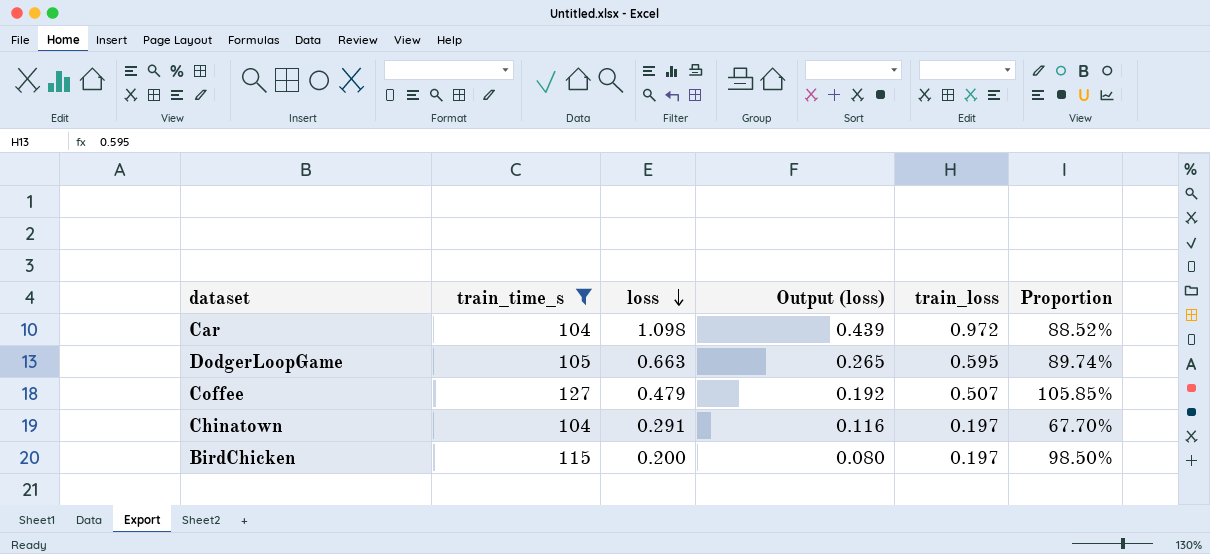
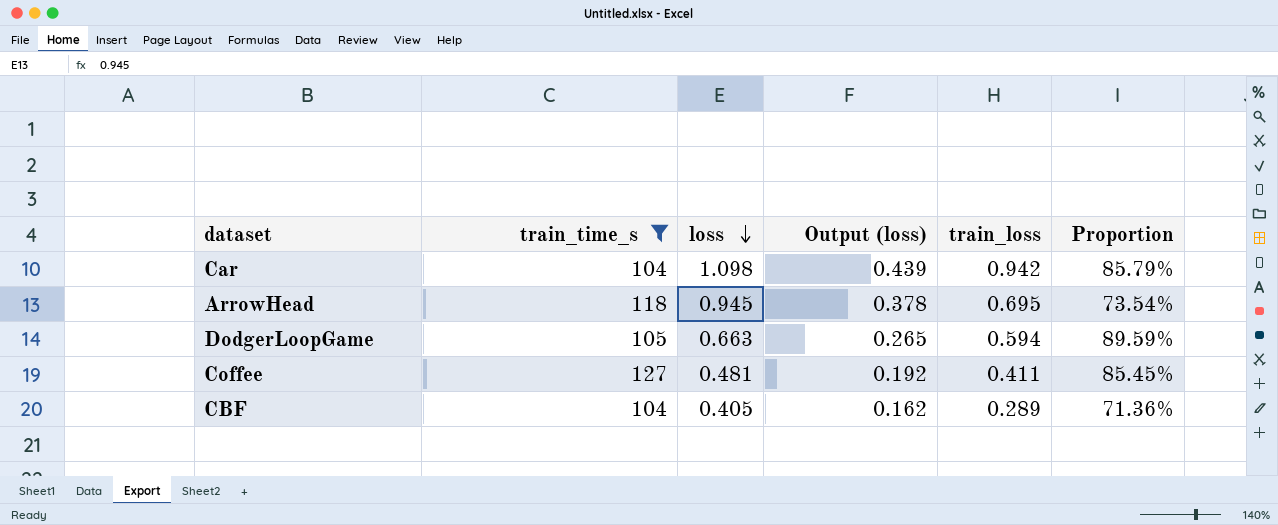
row Chinatown: 104 | 0.291 | 0.116 | 0.197 | 67.70% -> none
row BirdChicken: 115 | 0.200 | 0.080 | 0.197 | 98.50% -> none
Car | train_loss: 0.972 -> 0.942
Car | Proportion: 88.52% -> 85.79%
row ArrowHead: none -> 118 | 0.945 | 0.378 | 0.695 | 73.54%
DodgerLoopGame | train_loss: 0.595 -> 0.594
DodgerLoopGame | Proportion: 89.74% -> 89.59%
Coffee | loss: 0.479 -> 0.481
Coffee | train_loss: 0.507 -> 0.411
Coffee | Proportion: 105.85% -> 85.45%
row CBF: none -> 104 | 0.405 | 0.162 | 0.289 | 71.36%

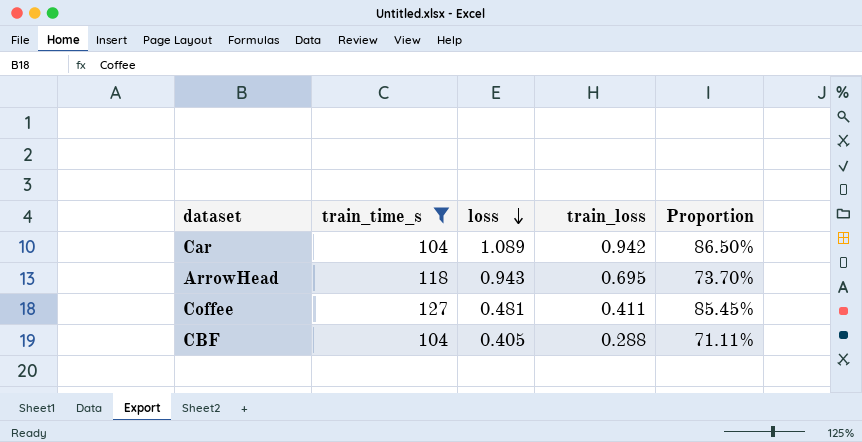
column Output (loss) | formula: [loss] * 0.4 -> none
row DodgerLoopGame: 105 | 0.663 | 0.265 | 0.594 | 89.59% -> none
Car | loss: 1.098 -> 1.089
Car | Proportion: 85.79% -> 86.50%
ArrowHead | loss: 0.945 -> 0.943
ArrowHead | Proportion: 73.54% -> 73.70%
CBF | train_loss: 0.289 -> 0.288
CBF | Proportion: 71.36% -> 71.11%

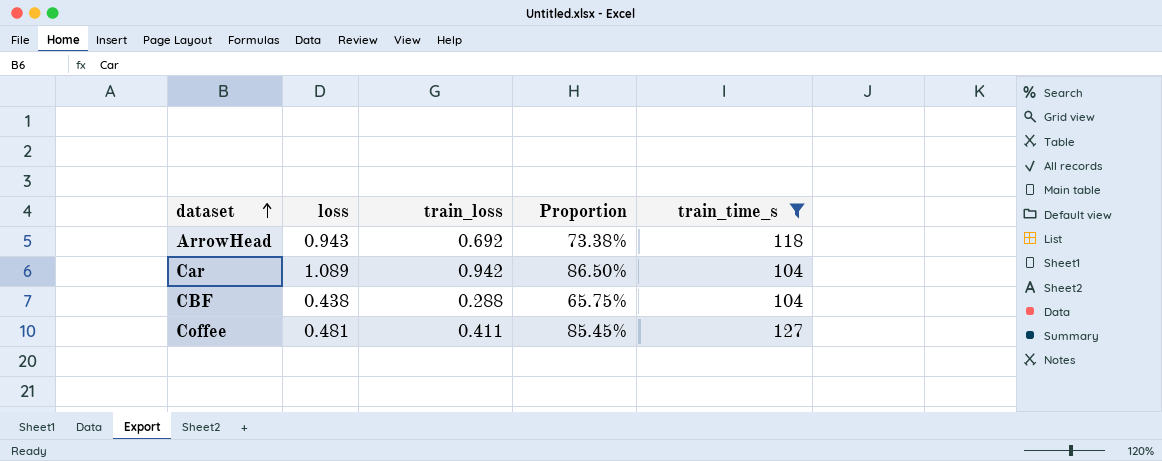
row order: loss descending -> dataset ascending
column train_time_s | position: 2 -> 5
ArrowHead | train_loss: 0.695 -> 0.692
ArrowHead | Proportion: 73.70% -> 73.38%
CBF | loss: 0.405 -> 0.438
CBF | Proportion: 71.11% -> 65.75%

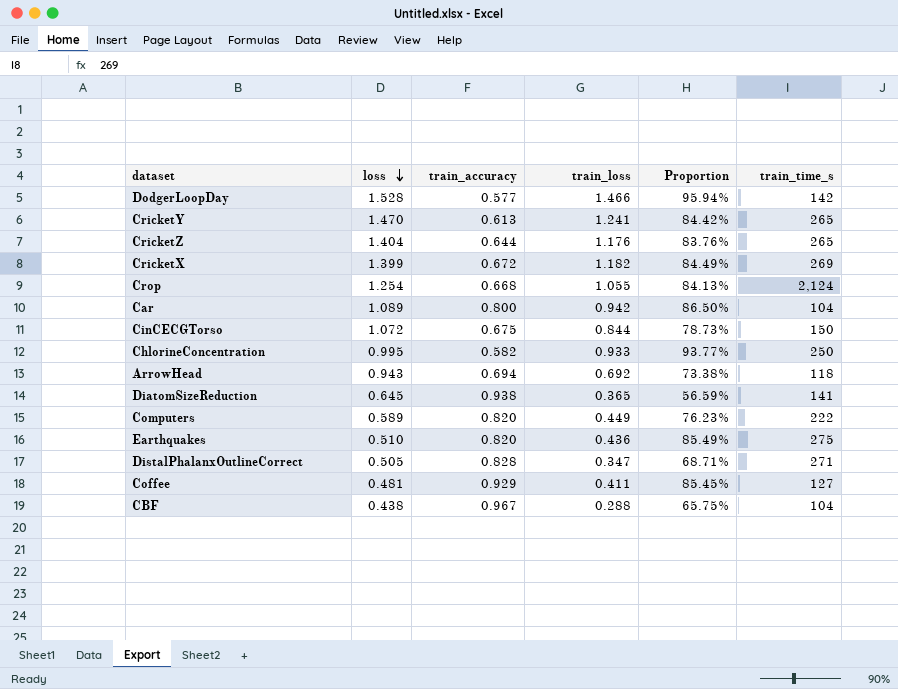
filter: train_time_s <= 127 -> none
row order: dataset ascending -> loss descending
column train_accuracy | position: none -> 3

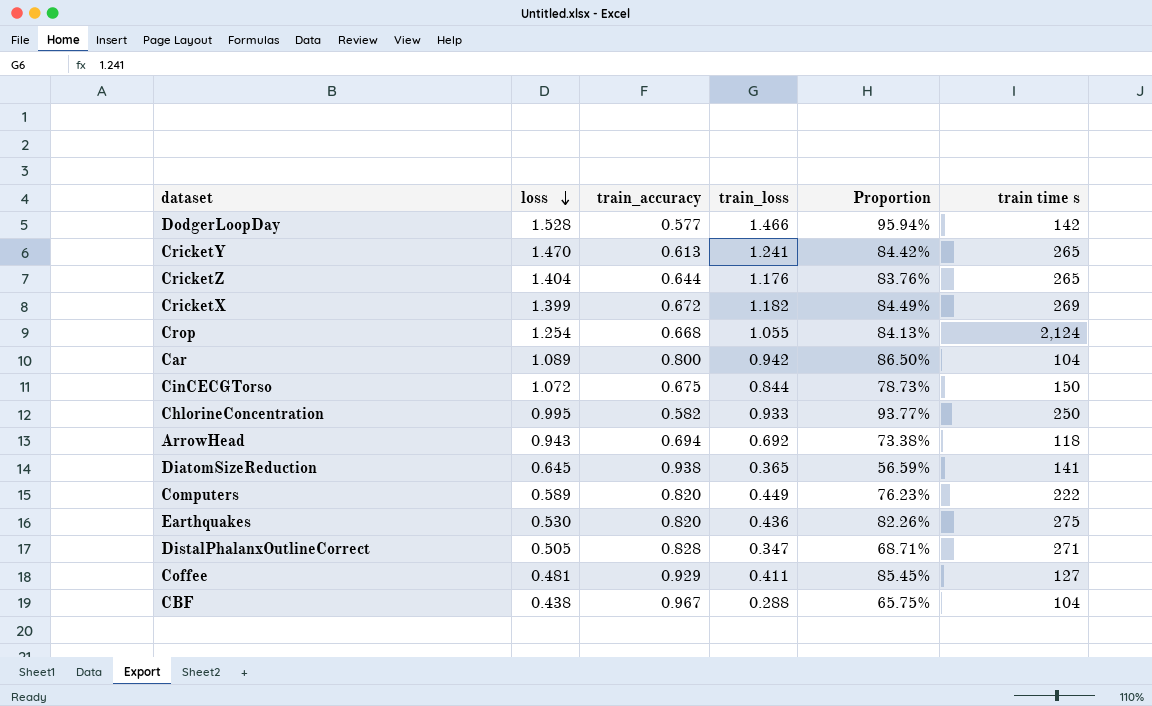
column name: train_time_s -> train time s
Earthquakes | loss: 0.510 -> 0.530
Earthquakes | Proportion: 85.49% -> 82.26%

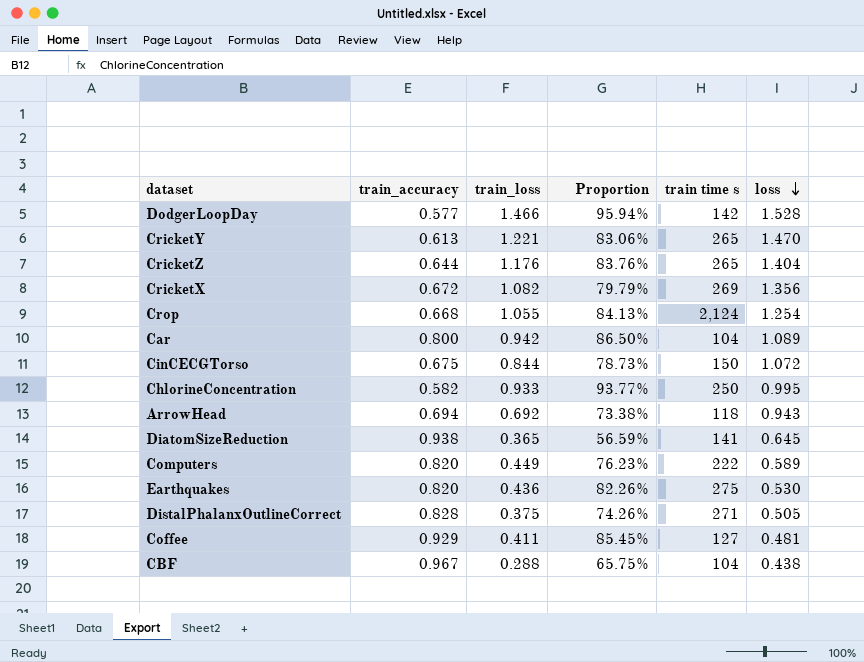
column loss | position: 2 -> 6
CricketY | train_loss: 1.241 -> 1.221
CricketY | Proportion: 84.42% -> 83.06%
CricketX | train_loss: 1.182 -> 1.082
CricketX | Proportion: 84.49% -> 79.79%
CricketX | loss: 1.399 -> 1.356
DistalPhalanxOutlineCorrect | train_loss: 0.347 -> 0.375
DistalPhalanxOutlineCorrect | Proportion: 68.71% -> 74.26%

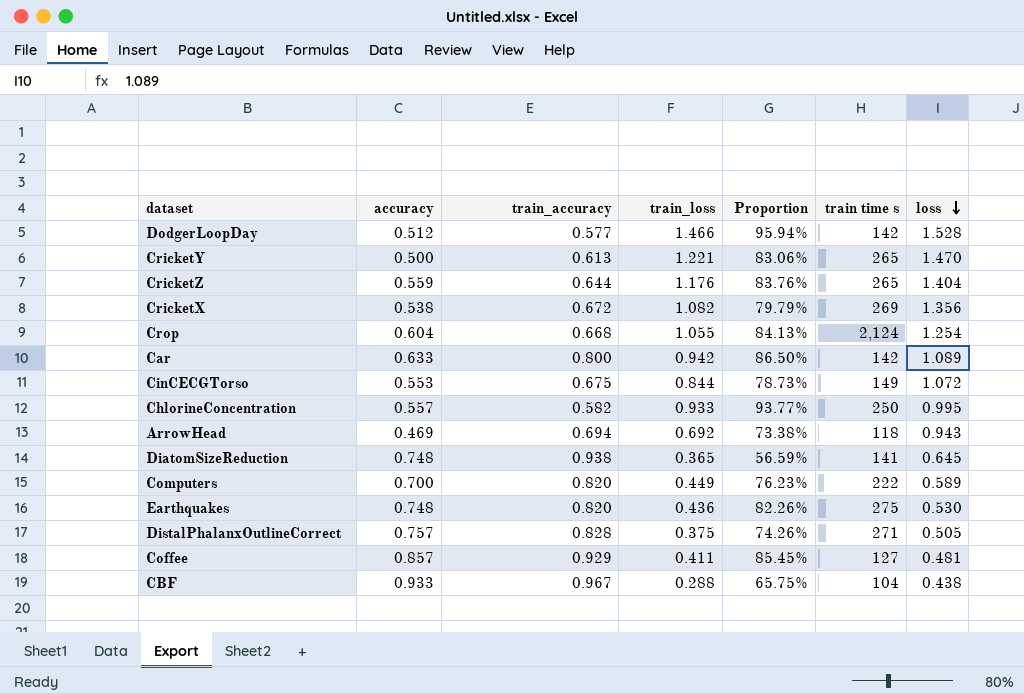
column accuracy | position: none -> 2
Car | train time s: 104 -> 142
CinCECGTorso | train time s: 150 -> 149

